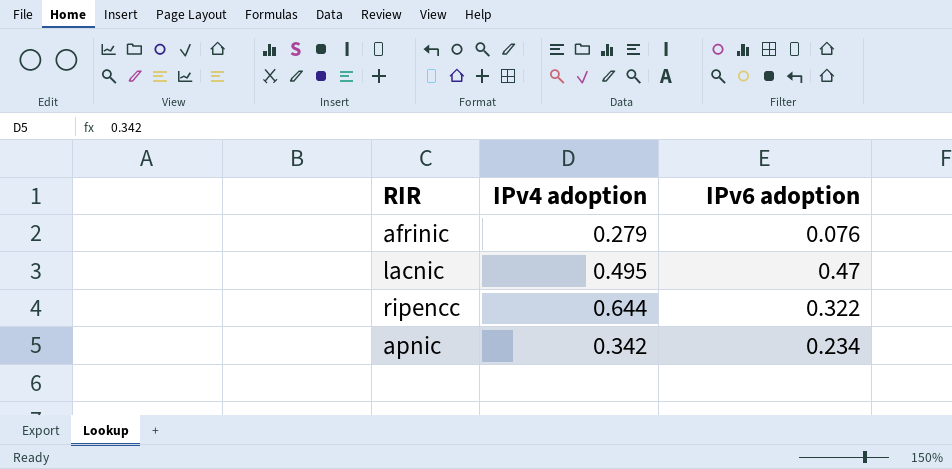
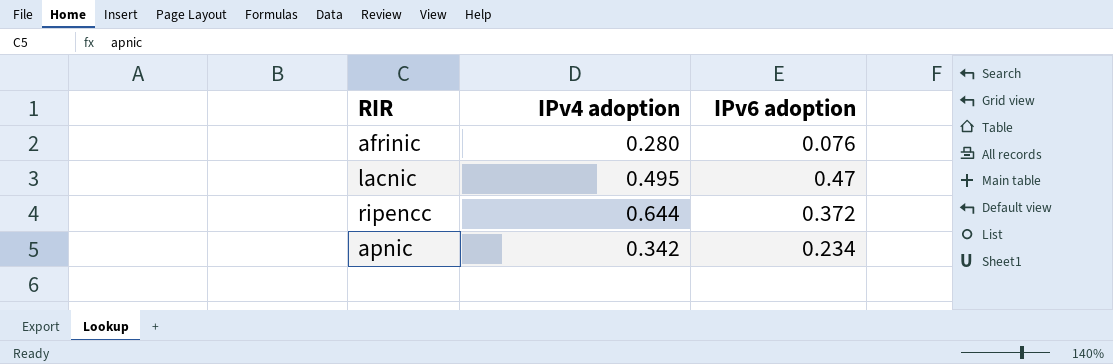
afrinic | IPv4 adoption: 0.279 -> 0.280
ripencc | IPv6 adoption: 0.322 -> 0.372

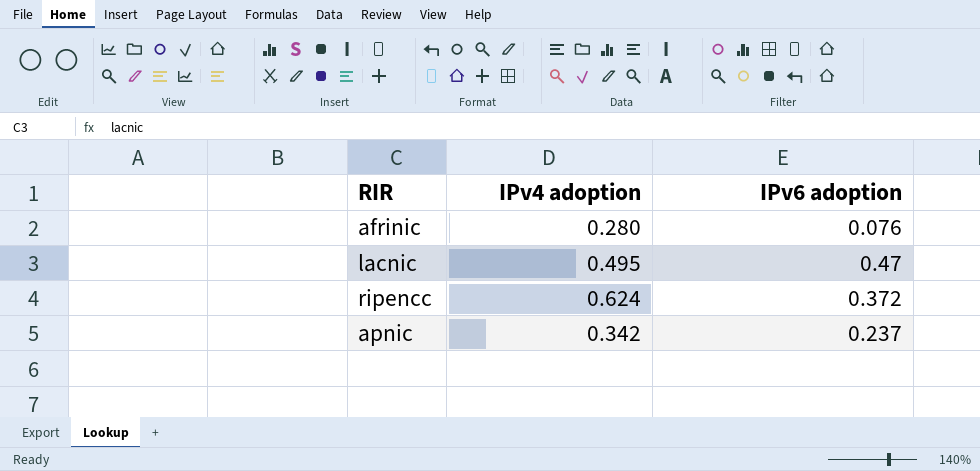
ripencc | IPv4 adoption: 0.644 -> 0.624
apnic | IPv6 adoption: 0.234 -> 0.237

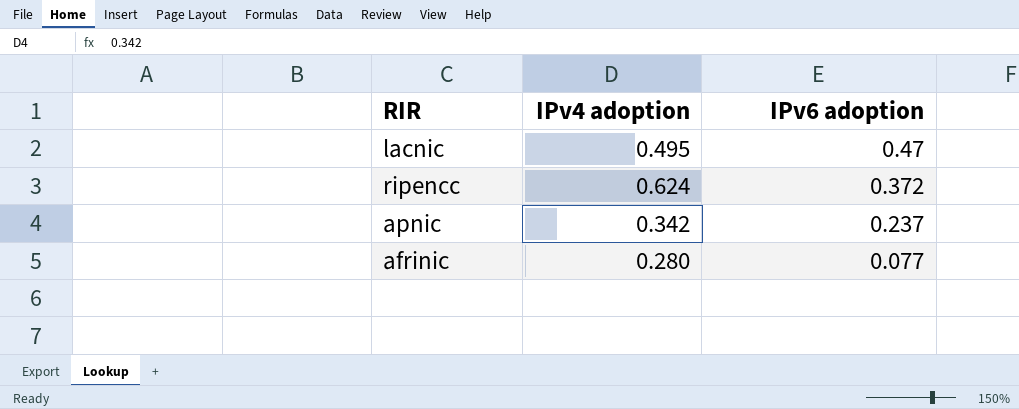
row order: none -> IPv6 adoption descending
afrinic | IPv6 adoption: 0.076 -> 0.077

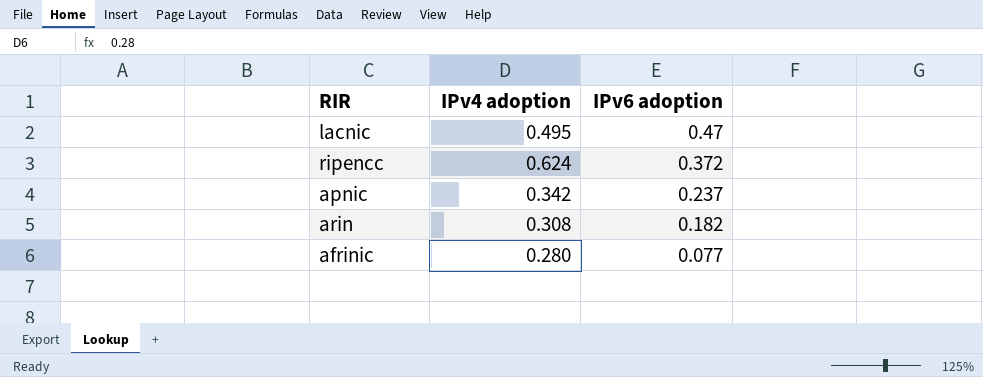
row arin: none -> 0.308 | 0.182

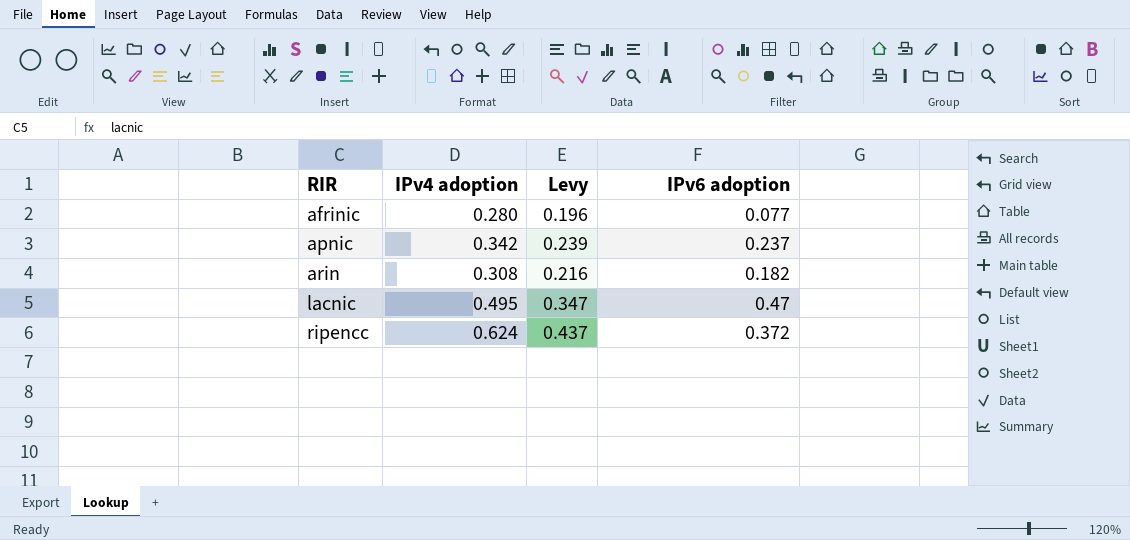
row order: IPv6 adoption descending -> RIR ascending
column Levy | formula: none -> [IPv4 adoption] * 0.7

